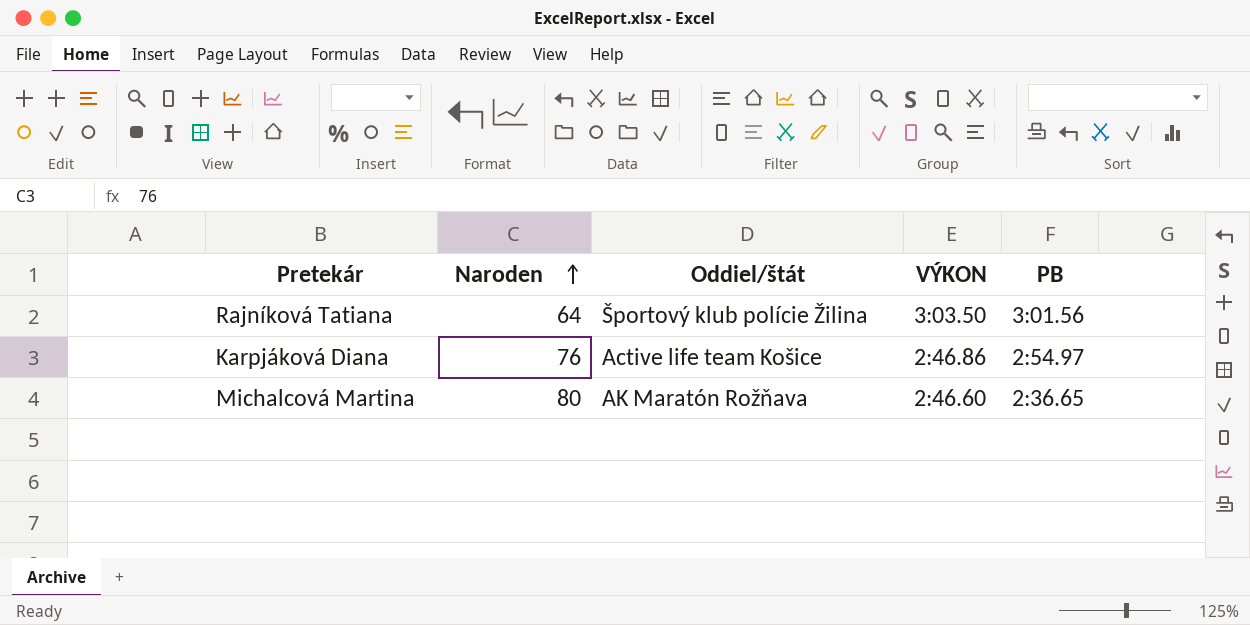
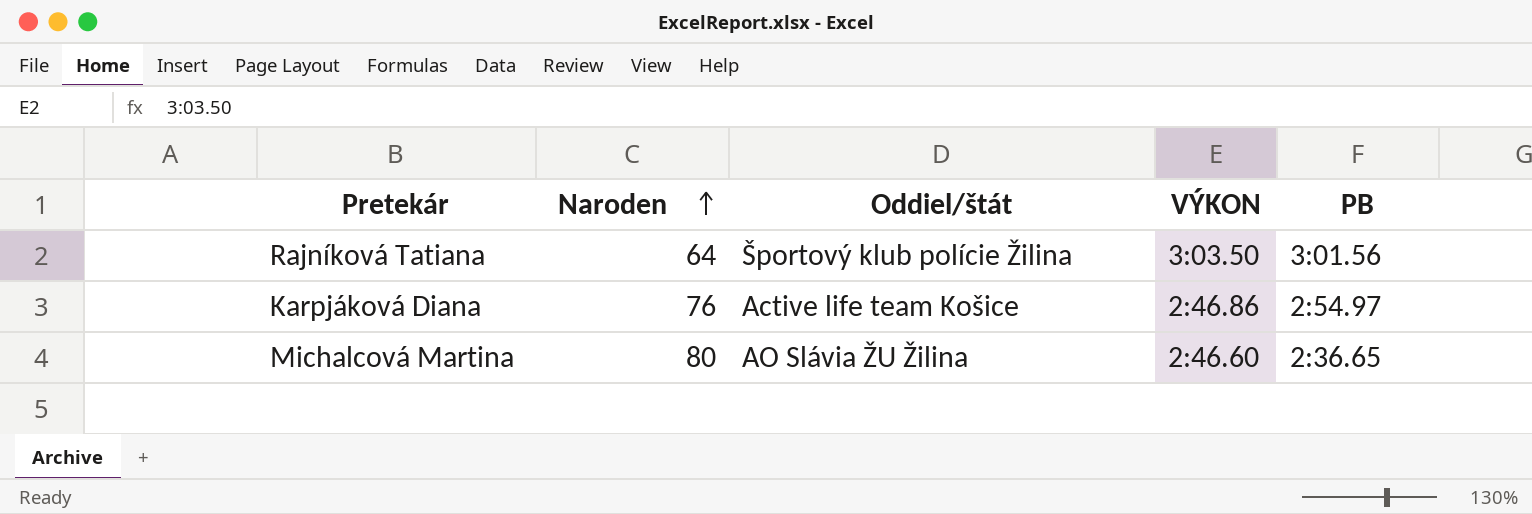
Michalcová Martina | Oddiel/štát: AK Maratón Rožňava -> AO Slávia ŽU Žilina

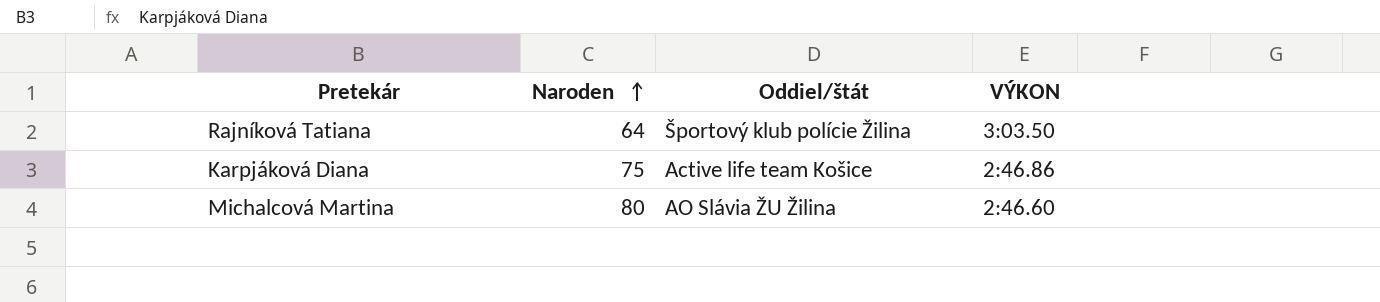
column PB | position: 5 -> none
Karpjáková Diana | Naroden: 76 -> 75

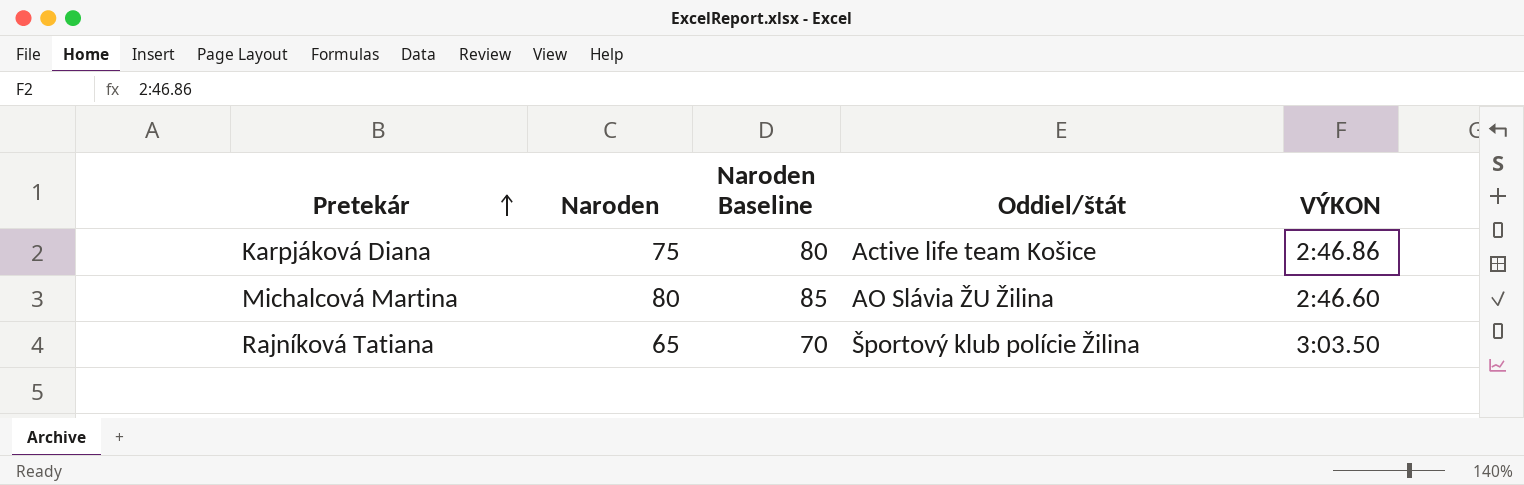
row order: Naroden ascending -> Pretekár ascending
column Naroden Baseline | formula: none -> [Naroden] + 5
Rajníková Tatiana | Naroden: 64 -> 65

